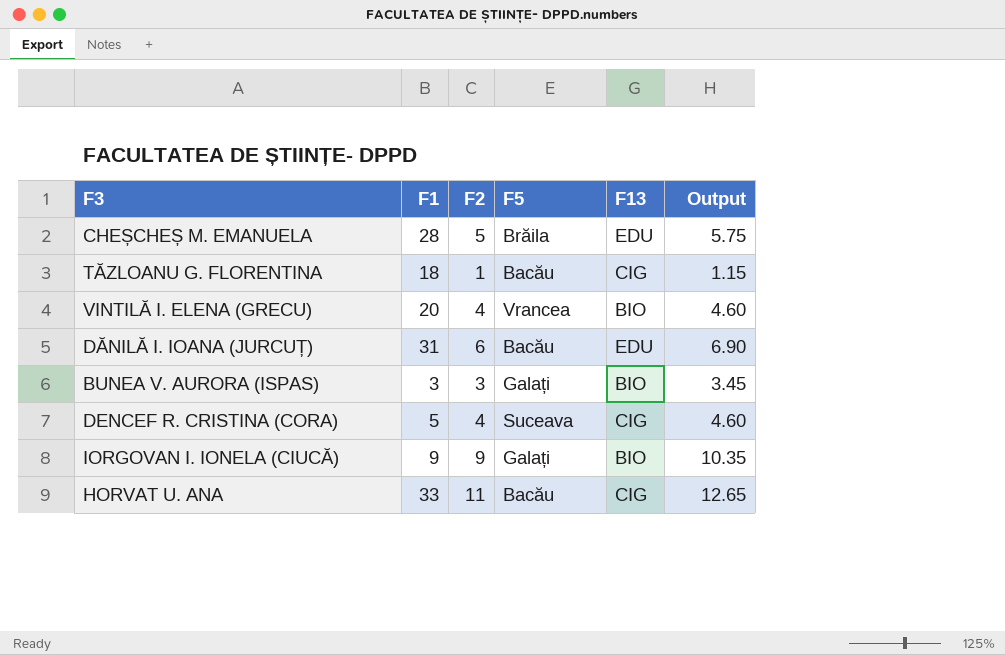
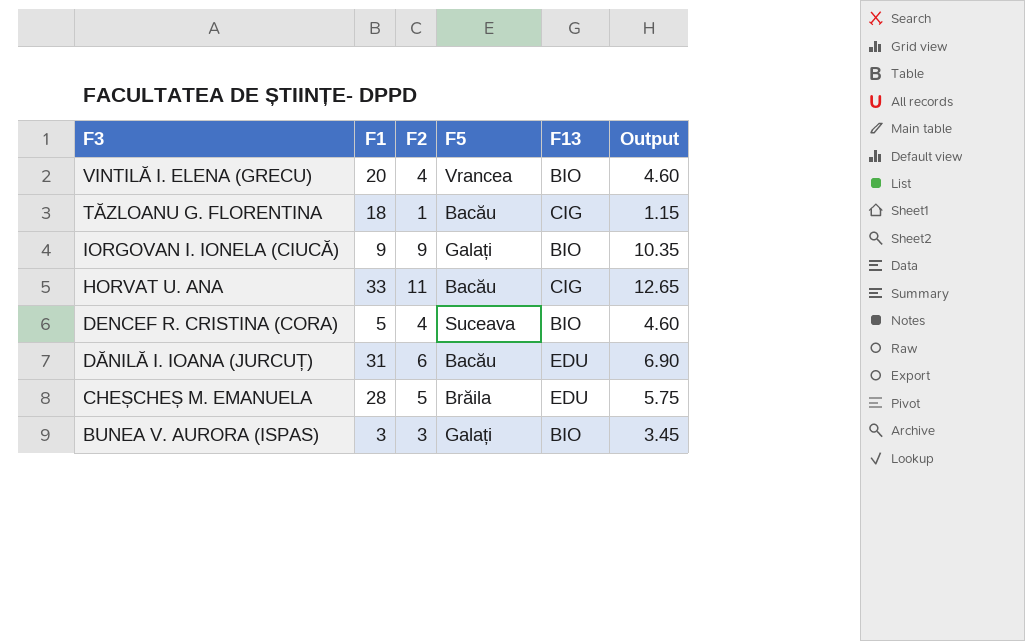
row order: none -> F3 descending
DENCEF R. CRISTINA (CORA) | F13: CIG -> BIO

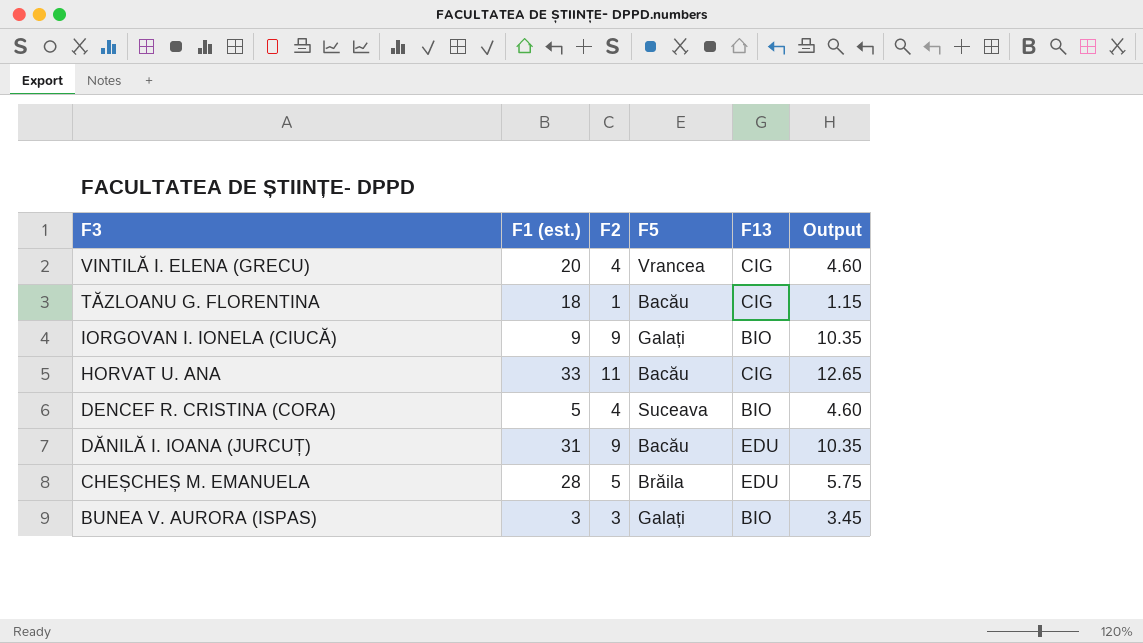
column name: F1 -> F1 (est.)
VINTILĂ I. ELENA (GRECU) | F13: BIO -> CIG
DĂNILĂ I. IOANA (JURCUȚ) | F2: 6 -> 9
DĂNILĂ I. IOANA (JURCUȚ) | Output: 6.90 -> 10.35

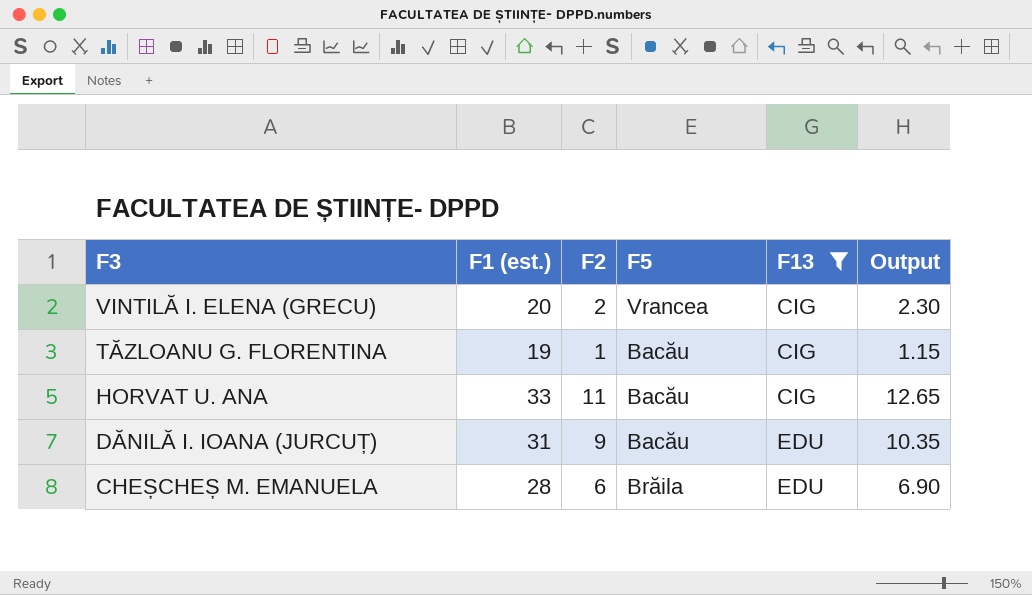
filter: none -> F13 != BIO
VINTILĂ I. ELENA (GRECU) | F2: 4 -> 2
VINTILĂ I. ELENA (GRECU) | Output: 4.60 -> 2.30
TĂZLOANU G. FLORENTINA | F1 (est.): 18 -> 19
CHEȘCHEȘ M. EMANUELA | F2: 5 -> 6
CHEȘCHEȘ M. EMANUELA | Output: 5.75 -> 6.90

